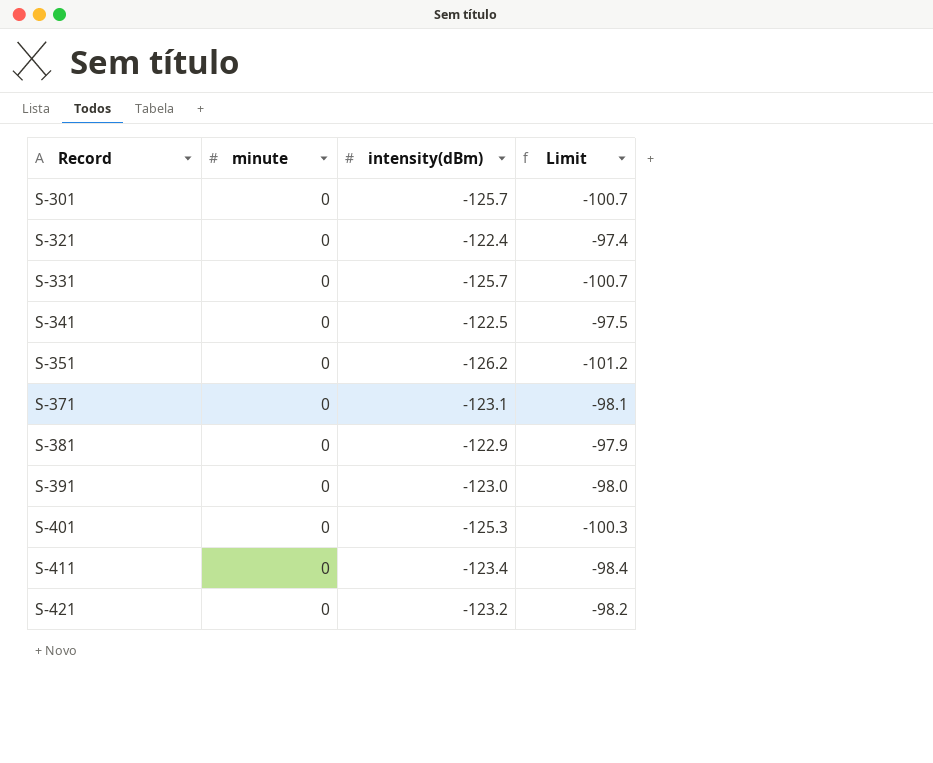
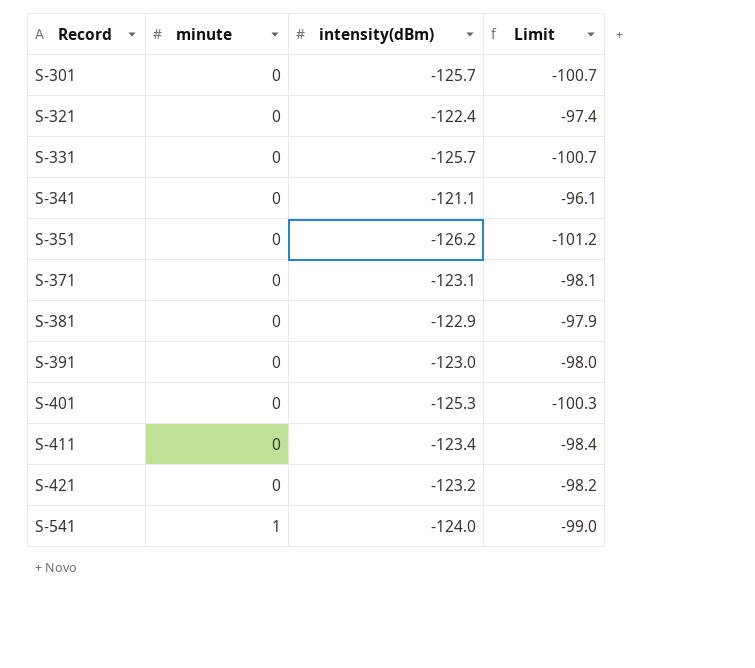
S-341 | intensity(dBm): -122.5 -> -121.1
S-341 | Limit: -97.5 -> -96.1
row S-541: none -> 1 | -124.0 | -99.0

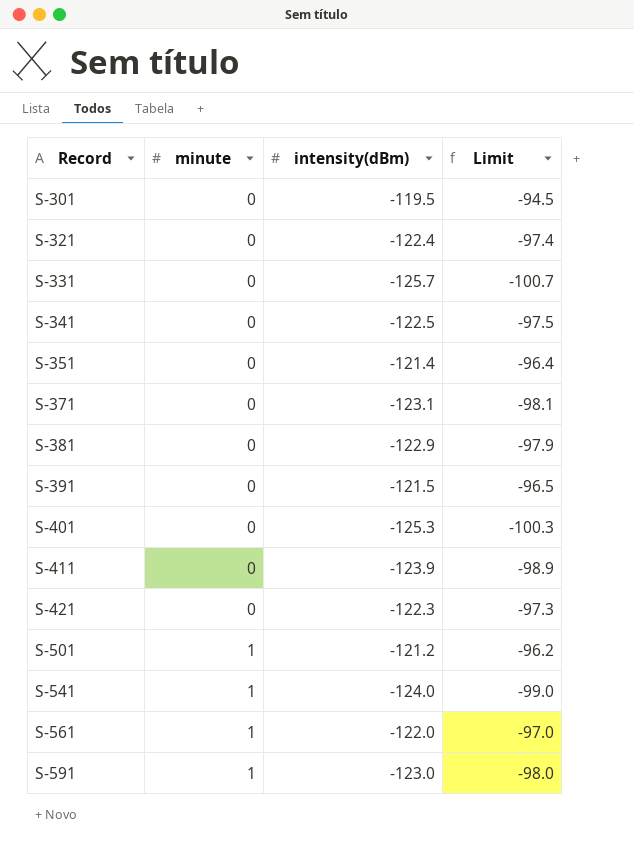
S-301 | intensity(dBm): -125.7 -> -119.5
S-301 | Limit: -100.7 -> -94.5
S-341 | intensity(dBm): -121.1 -> -122.5
S-341 | Limit: -96.1 -> -97.5
S-351 | intensity(dBm): -126.2 -> -121.4
S-351 | Limit: -101.2 -> -96.4
S-391 | intensity(dBm): -123.0 -> -121.5
S-391 | Limit: -98.0 -> -96.5
S-411 | intensity(dBm): -123.4 -> -123.9
S-411 | Limit: -98.4 -> -98.9
S-421 | intensity(dBm): -123.2 -> -122.3
S-421 | Limit: -98.2 -> -97.3
row S-501: none -> 1 | -121.2 | -96.2
row S-561: none -> 1 | -122.0 | -97.0
row S-591: none -> 1 | -123.0 | -98.0

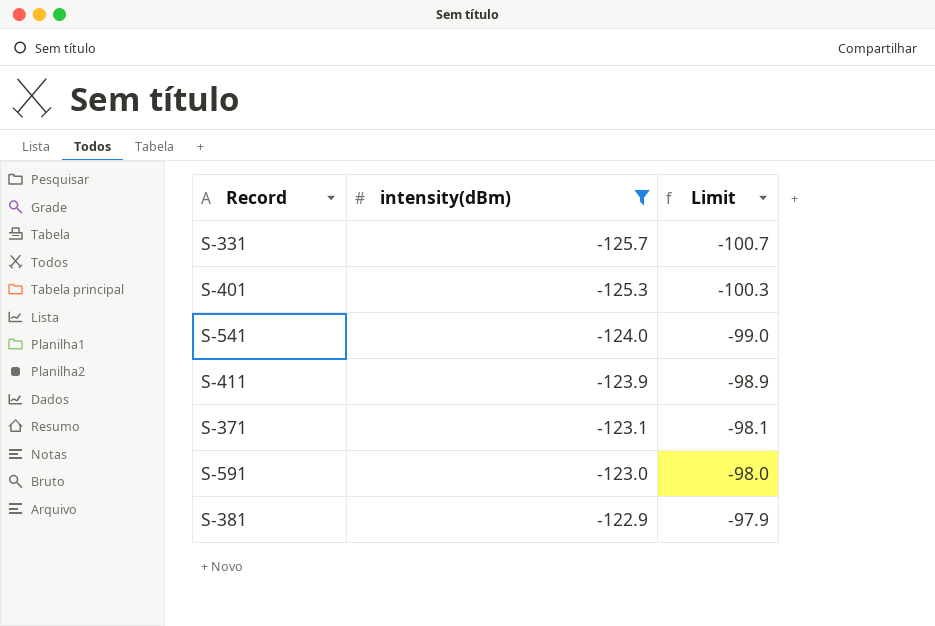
filter: none -> intensity(dBm) <= -122.9
row order: Record ascending -> intensity(dBm) ascending
column minute | position: 2 -> none

